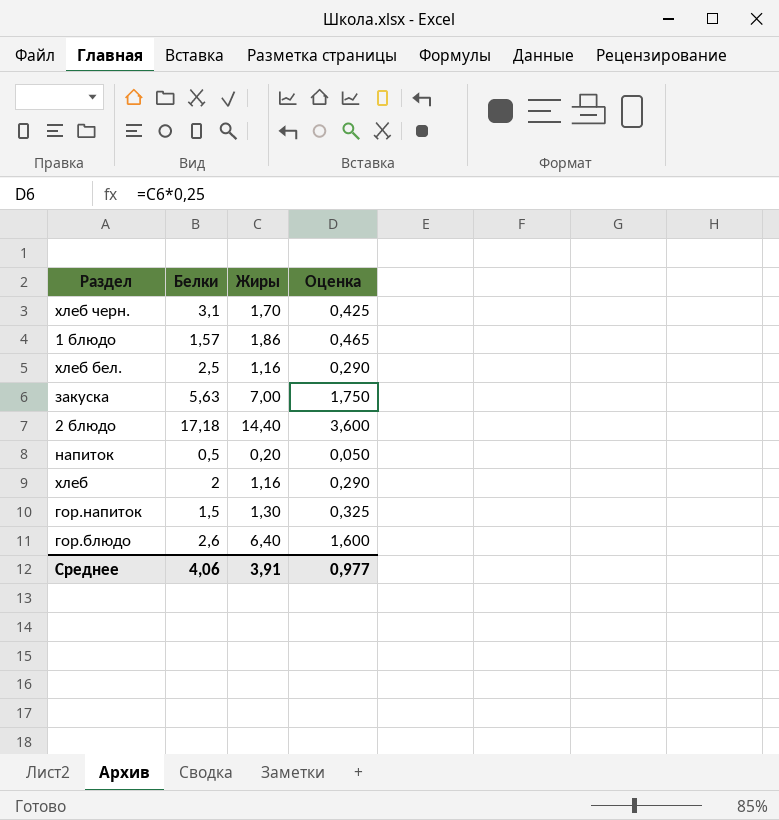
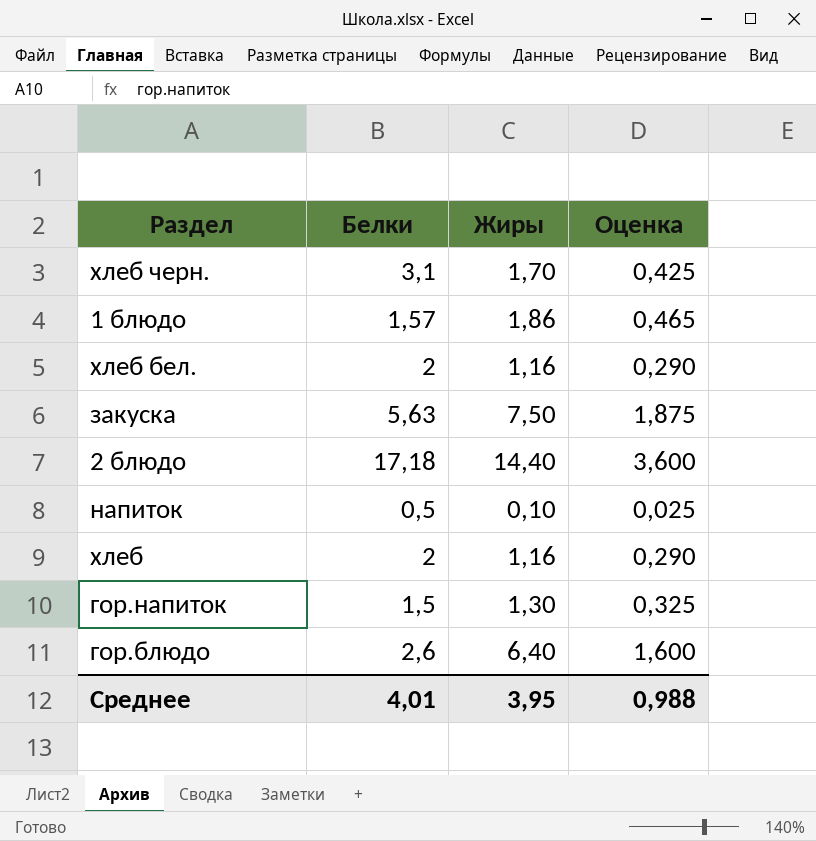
хлеб бел. | Белки: 2,5 -> 2
закуска | Жиры: 7,00 -> 7,50
закуска | Оценка: 1,750 -> 1,875
напиток | Жиры: 0,20 -> 0,10
напиток | Оценка: 0,050 -> 0,025
Среднее | Белки: 4,06 -> 4,01
Среднее | Жиры: 3,91 -> 3,95
Среднее | Оценка: 0,977 -> 0,988

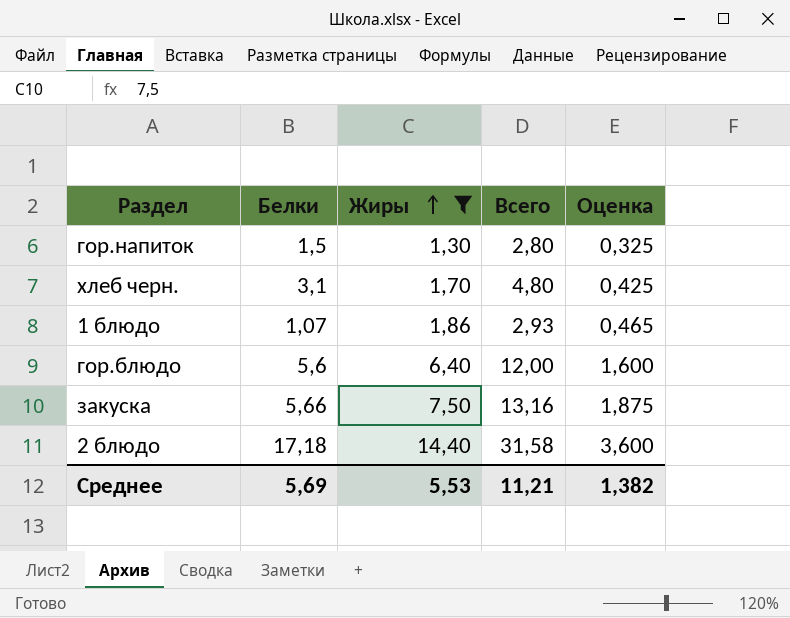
filter: none -> Жиры >= 1,30
row order: none -> Жиры ascending
column Всего | formula: none -> [Белки] + [Жиры]
1 блюдо | Белки: 1,57 -> 1,07
гор.блюдо | Белки: 2,6 -> 5,6
закуска | Белки: 5,63 -> 5,66
Среднее | Белки: 4,01 -> 5,69
Среднее | Жиры: 3,95 -> 5,53
Среднее | Оценка: 0,988 -> 1,382

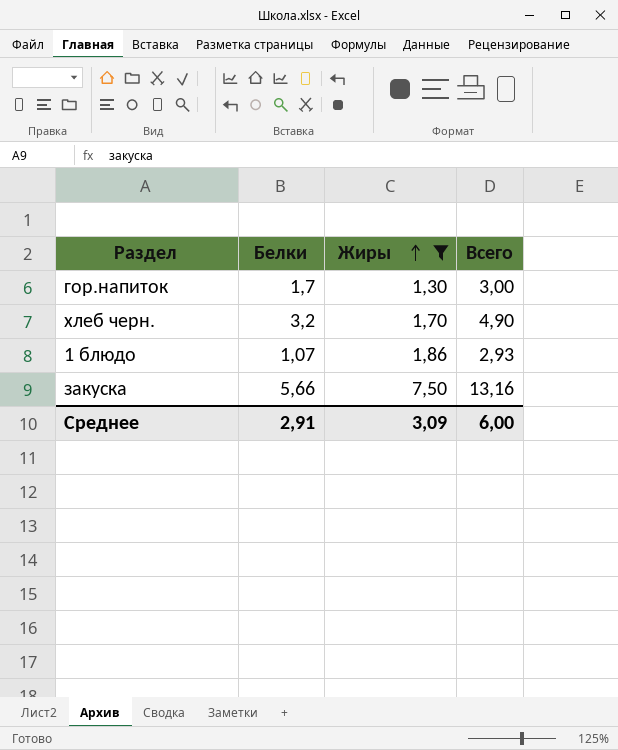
column Оценка | formula: [Жиры] * 0,25 -> none
row гор.блюдо: 5,6 | 6,40 | 12,00 | 1,600 -> none
row 2 блюдо: 17,18 | 14,40 | 31,58 | 3,600 -> none
гор.напиток | Белки: 1,5 -> 1,7
гор.напиток | Всего: 2,80 -> 3,00
хлеб черн. | Белки: 3,1 -> 3,2
хлеб черн. | Всего: 4,80 -> 4,90
Среднее | Белки: 5,69 -> 2,91
Среднее | Жиры: 5,53 -> 3,09
Среднее | Всего: 11,21 -> 6,00

